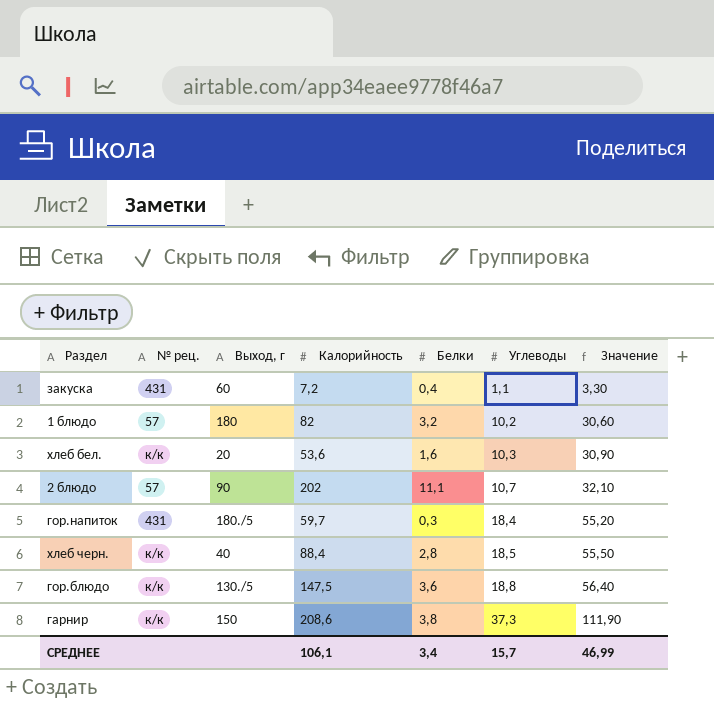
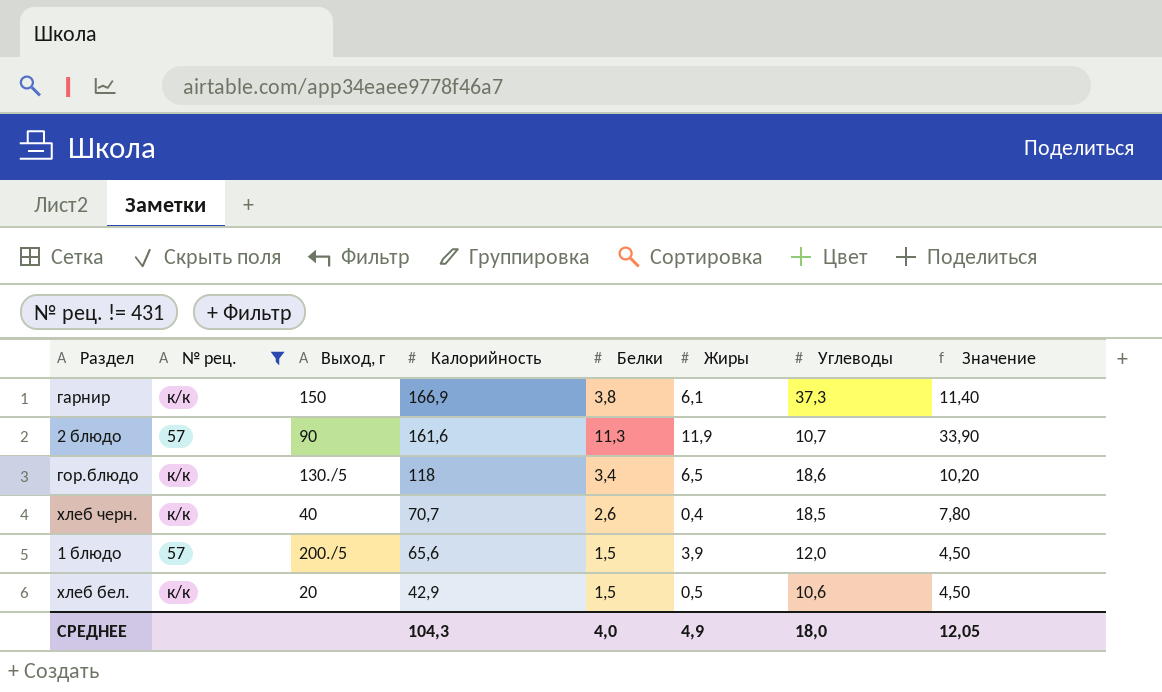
filter: none -> № рец. != 431
row order: Углеводы ascending -> Калорийность descending
column Жиры | position: none -> 6
column Значение | formula: [Углеводы] * 3 -> [Белки] * 3
гарнир | Калорийность: 208,6 -> 166,9
2 блюдо | Калорийность: 202 -> 161,6
2 блюдо | Белки: 11,1 -> 11,3
гор.блюдо | Калорийность: 147,5 -> 118
гор.блюдо | Белки: 3,6 -> 3,4
гор.блюдо | Углеводы: 18,8 -> 18,6
хлеб черн. | Калорийность: 88,4 -> 70,7
хлеб черн. | Белки: 2,8 -> 2,6
1 блюдо | Выход, г: 180 -> 200./5
1 блюдо | Калорийность: 82 -> 65,6
1 блюдо | Белки: 3,2 -> 1,5
1 блюдо | Углеводы: 10,2 -> 12,0
хлеб бел. | Калорийность: 53,6 -> 42,9
хлеб бел. | Белки: 1,6 -> 1,5
хлеб бел. | Углеводы: 10,3 -> 10,6
СРЕДНЕЕ | Калорийность: 106,1 -> 104,3
СРЕДНЕЕ | Белки: 3,4 -> 4,0
СРЕДНЕЕ | Углеводы: 15,7 -> 18,0
СРЕДНЕЕ | Значение: 46,99 -> 12,05

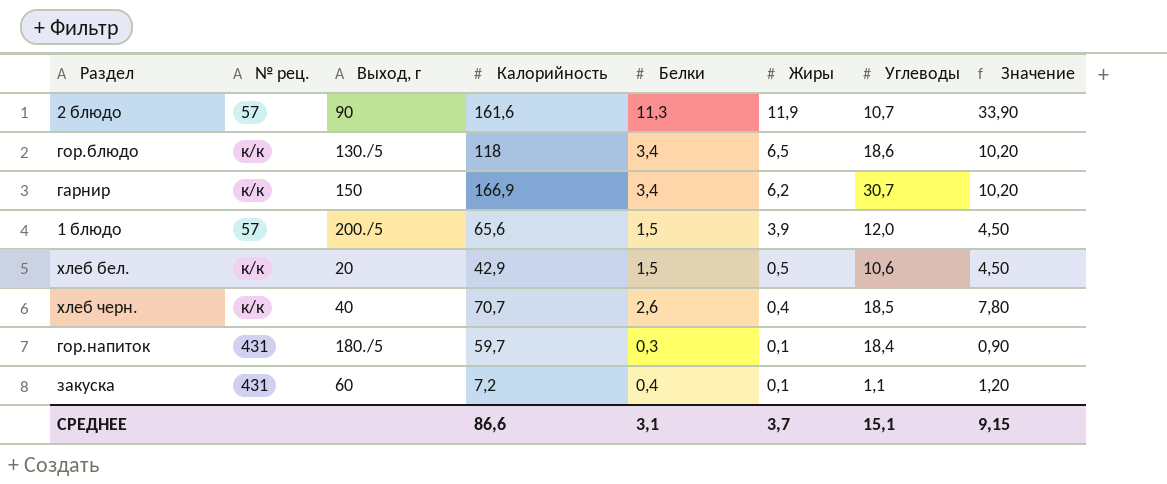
filter: № рец. != 431 -> none
row order: Калорийность descending -> Жиры descending
гарнир | Белки: 3,8 -> 3,4
гарнир | Жиры: 6,1 -> 6,2
гарнир | Углеводы: 37,3 -> 30,7
гарнир | Значение: 11,40 -> 10,20
СРЕДНЕЕ | Калорийность: 104,3 -> 86,6
СРЕДНЕЕ | Белки: 4,0 -> 3,1
СРЕДНЕЕ | Жиры: 4,9 -> 3,7
СРЕДНЕЕ | Углеводы: 18,0 -> 15,1
СРЕДНЕЕ | Значение: 12,05 -> 9,15

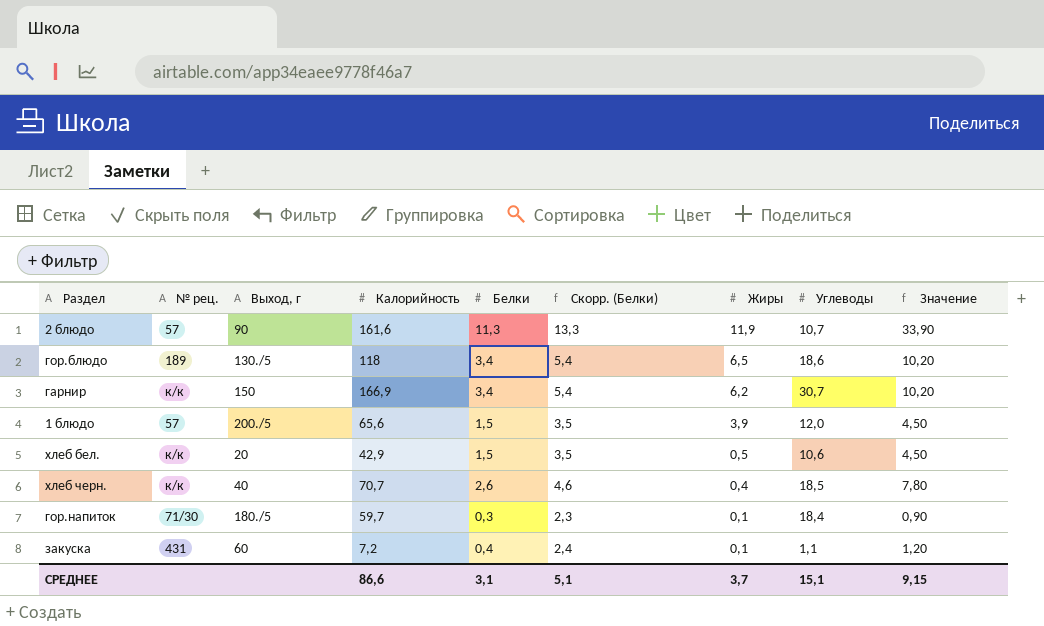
column Скорр. (Белки) | formula: none -> [Белки] + 2
гор.блюдо | № рец.: к/к -> 189
гор.напиток | № рец.: 431 -> 71/30

